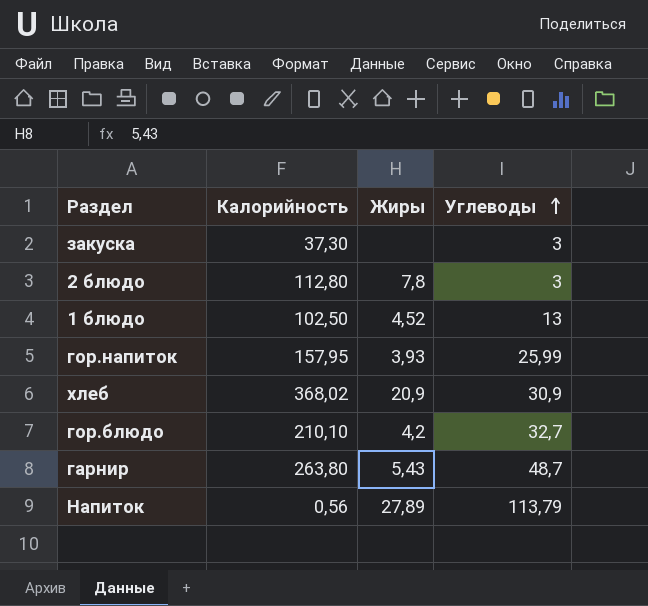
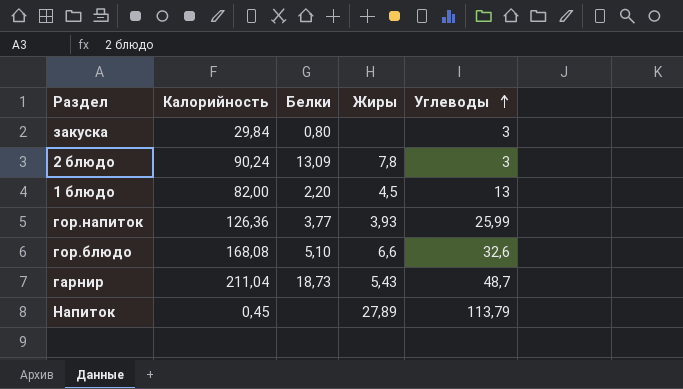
column Белки | position: none -> 3
row хлеб: 368,02 | 20,9 | 30,9 -> none
закуска | Калорийность: 37,30 -> 29,84
2 блюдо | Калорийность: 112,80 -> 90,24
1 блюдо | Калорийность: 102,50 -> 82,00
1 блюдо | Жиры: 4,52 -> 4,5
гор.напиток | Калорийность: 157,95 -> 126,36
гор.блюдо | Калорийность: 210,10 -> 168,08
гор.блюдо | Жиры: 4,2 -> 6,6
гор.блюдо | Углеводы: 32,7 -> 32,6
гарнир | Калорийность: 263,80 -> 211,04
Напиток | Калорийность: 0,56 -> 0,45

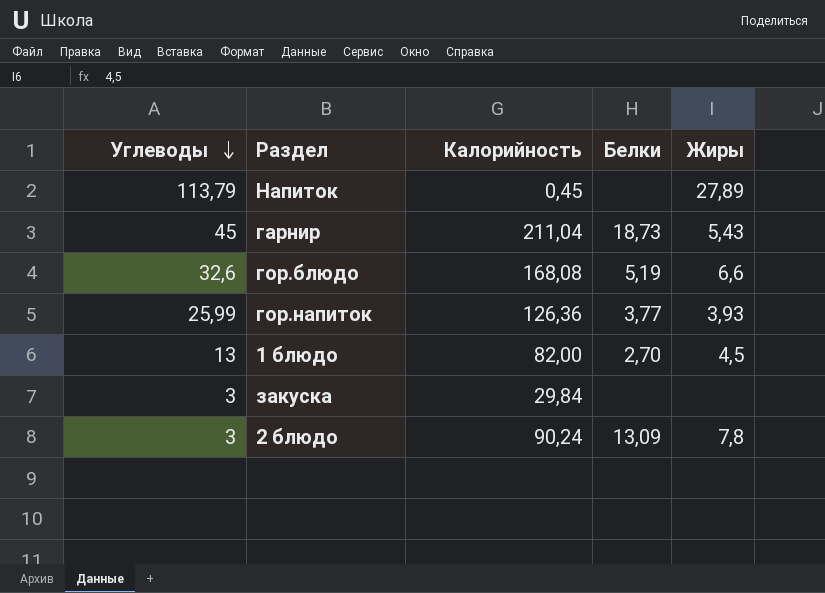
row order: Углеводы ascending -> Углеводы descending
column Углеводы | position: 5 -> 1
гарнир | Углеводы: 48,7 -> 45
гор.блюдо | Белки: 5,10 -> 5,19
1 блюдо | Белки: 2,20 -> 2,70
закуска | Белки: 0,80 -> none

